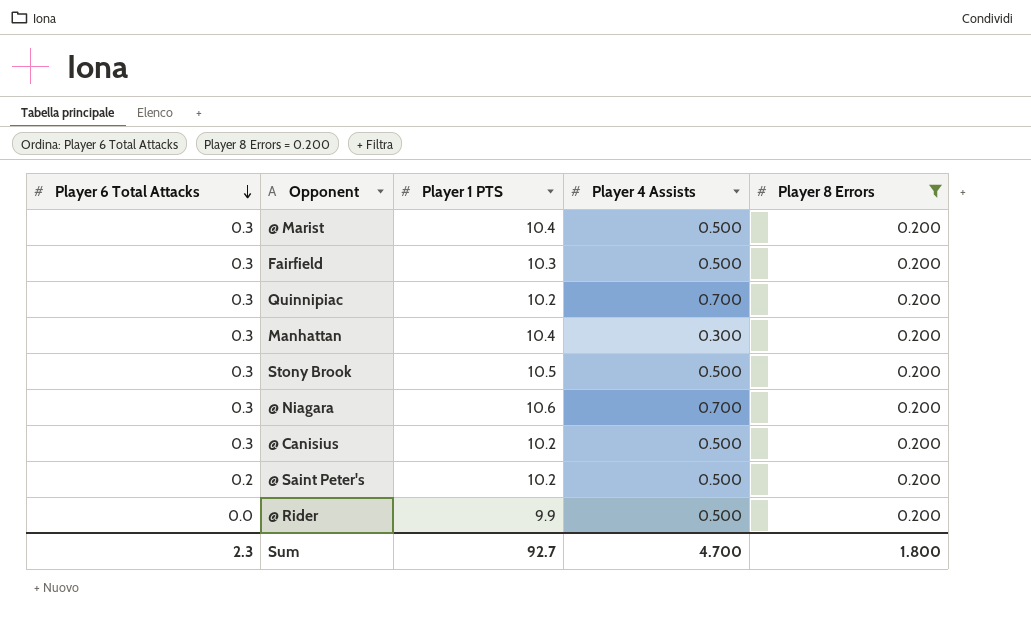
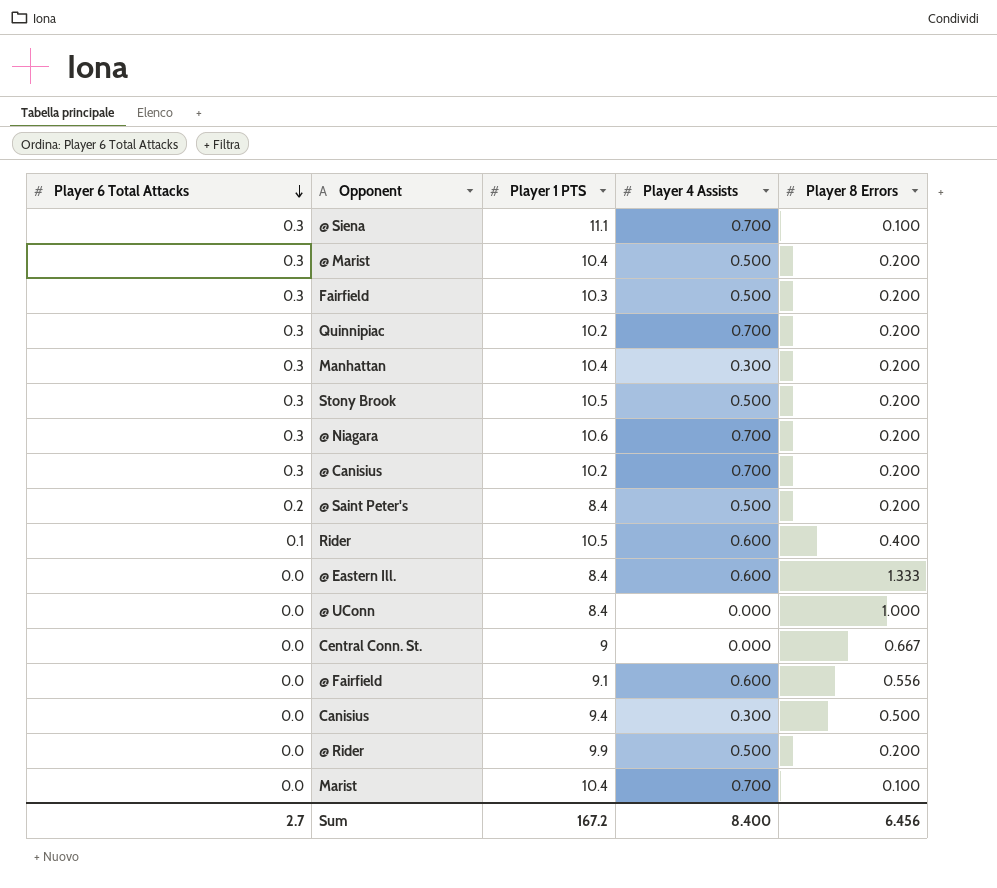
filter: Player 8 Errors = 0.200 -> none
@ Canisius | Player 4 Assists: 0.500 -> 0.700
@ Saint Peter's | Player 1 PTS: 10.2 -> 8.4
Sum | Player 6 Total Attacks: 2.3 -> 2.7
Sum | Player 1 PTS: 92.7 -> 167.2
Sum | Player 4 Assists: 4.700 -> 8.400
Sum | Player 8 Errors: 1.800 -> 6.456

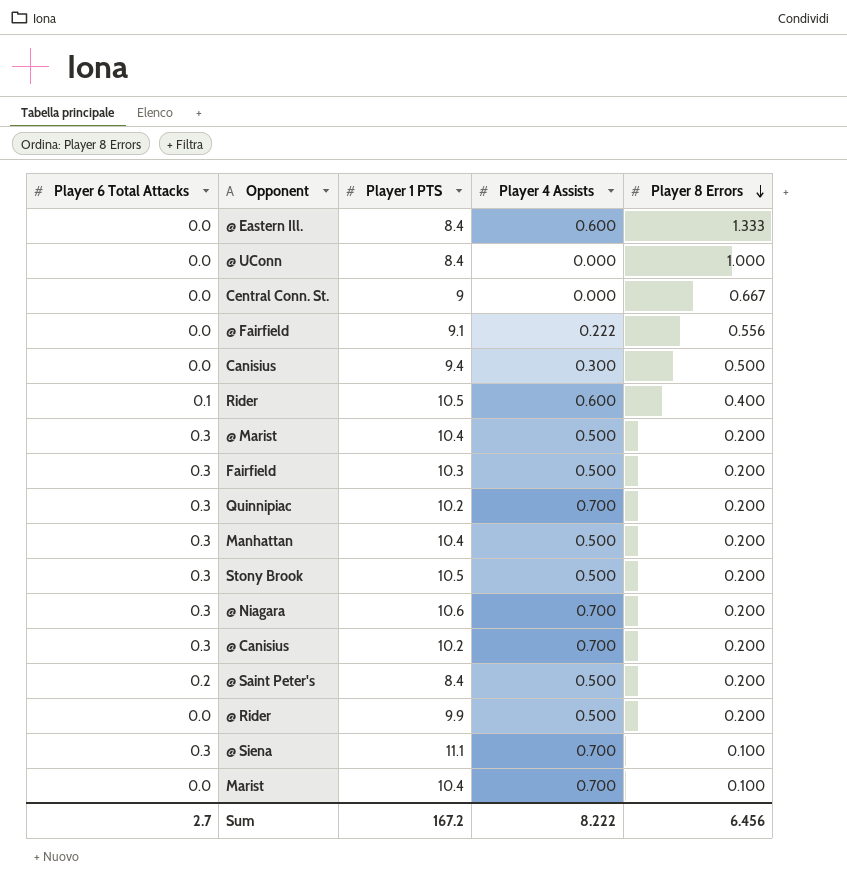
row order: Player 6 Total Attacks descending -> Player 8 Errors descending
@ Fairfield | Player 4 Assists: 0.600 -> 0.222
Manhattan | Player 4 Assists: 0.300 -> 0.500
Sum | Player 4 Assists: 8.400 -> 8.222

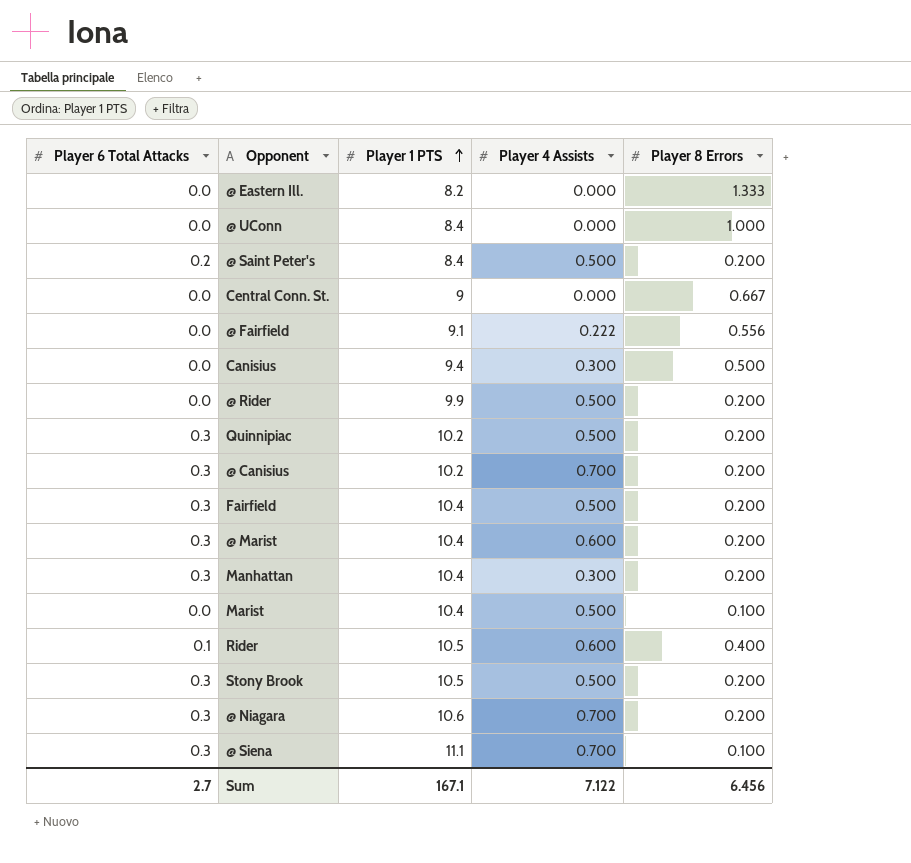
row order: Player 8 Errors descending -> Player 1 PTS ascending
@ Eastern Ill. | Player 1 PTS: 8.4 -> 8.2
@ Eastern Ill. | Player 4 Assists: 0.600 -> 0.000
Quinnipiac | Player 4 Assists: 0.700 -> 0.500
Fairfield | Player 1 PTS: 10.3 -> 10.4
@ Marist | Player 4 Assists: 0.500 -> 0.600
Manhattan | Player 4 Assists: 0.500 -> 0.300
Marist | Player 4 Assists: 0.700 -> 0.500
Sum | Player 1 PTS: 167.2 -> 167.1
Sum | Player 4 Assists: 8.222 -> 7.122

